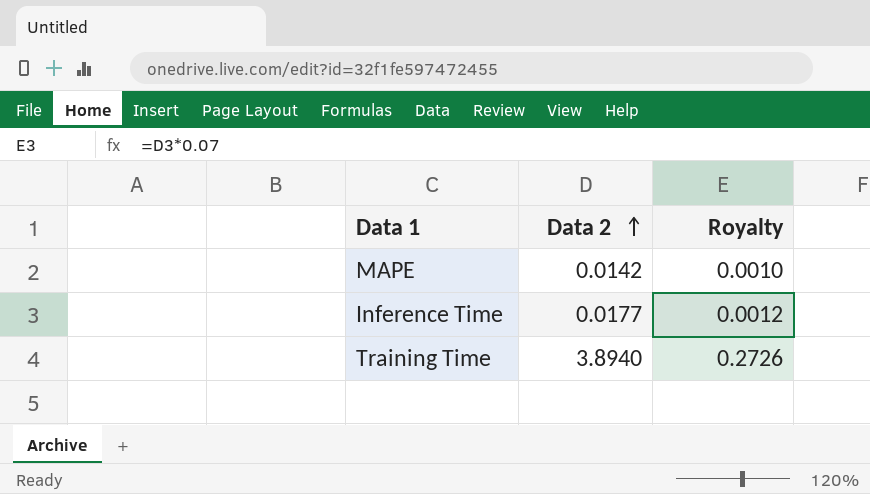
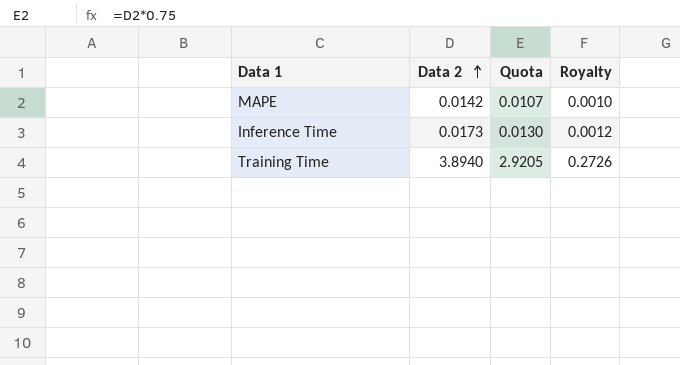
column Quota | formula: none -> [Data 2] * 0.75
Inference Time | Data 2: 0.0177 -> 0.0173

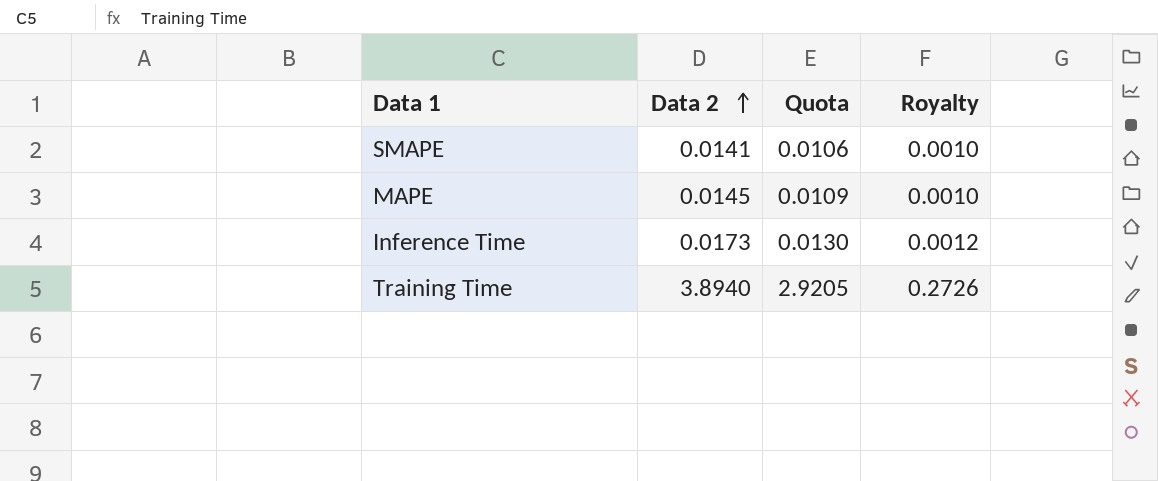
row SMAPE: none -> 0.0141 | 0.0106 | 0.0010
MAPE | Data 2: 0.0142 -> 0.0145
MAPE | Quota: 0.0107 -> 0.0109

